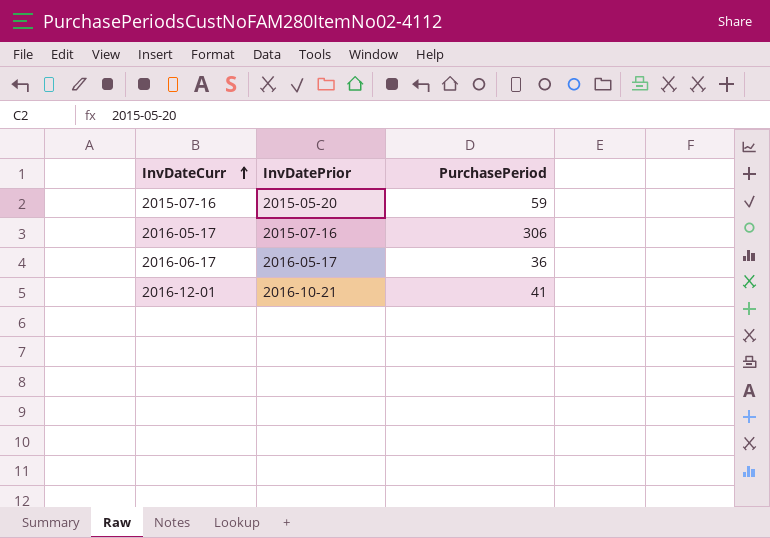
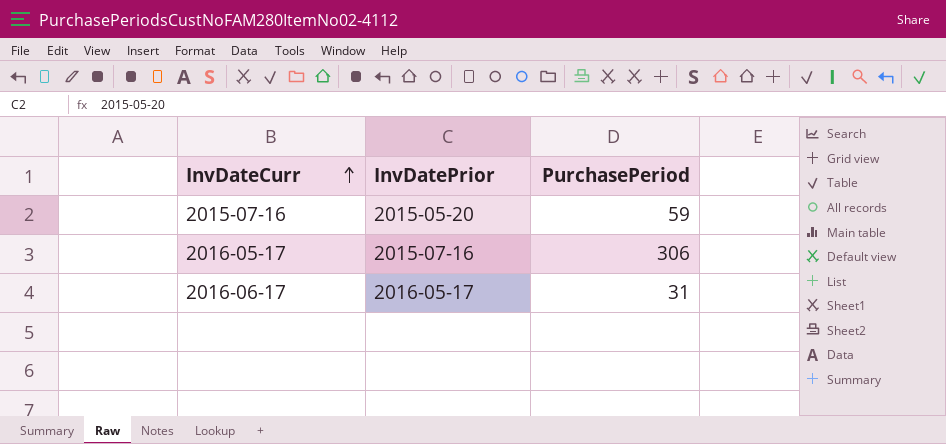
row 2016-12-01: 2016-10-21 | 41 -> none
2016-06-17 | PurchasePeriod: 36 -> 31

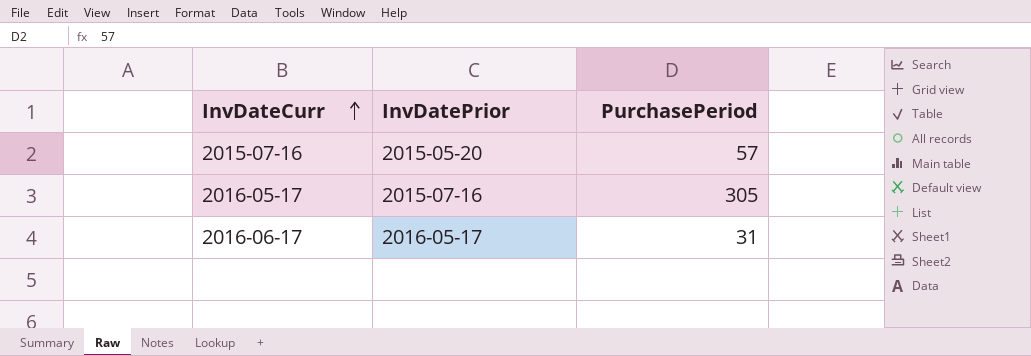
2015-07-16 | PurchasePeriod: 59 -> 57
2016-05-17 | PurchasePeriod: 306 -> 305

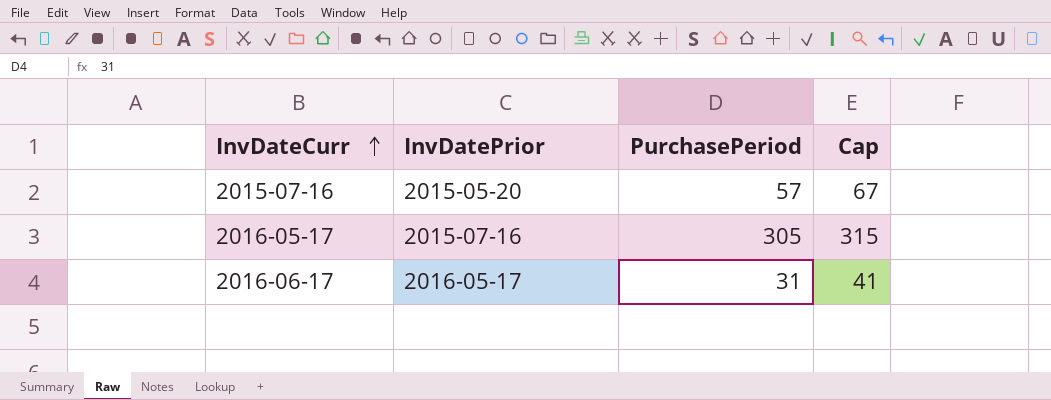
column Cap | formula: none -> [PurchasePeriod] + 10

